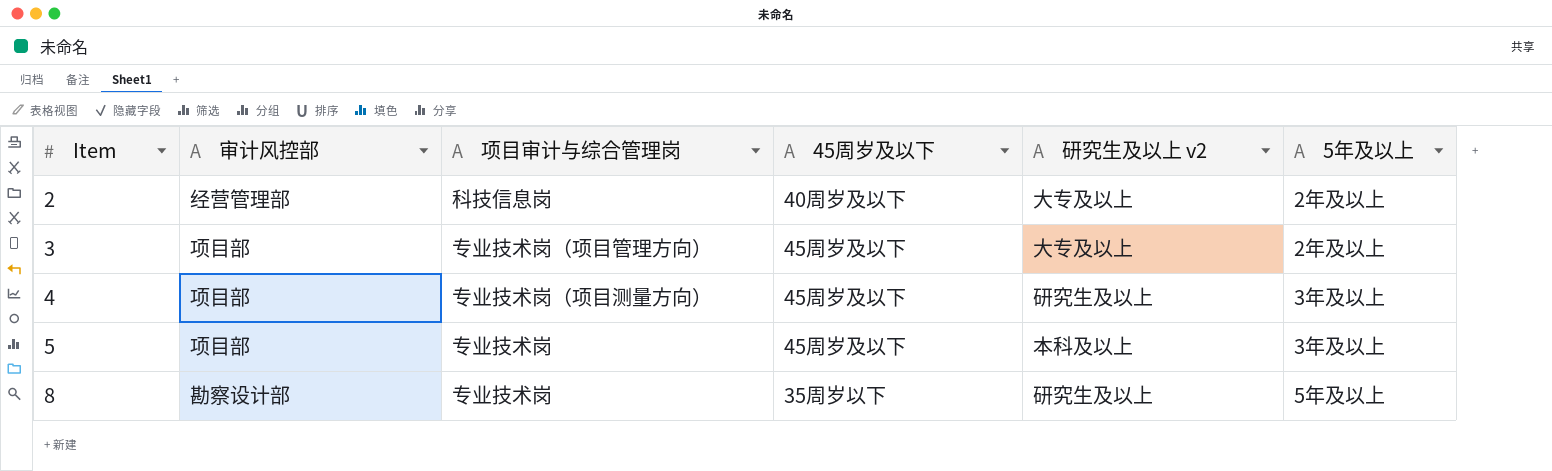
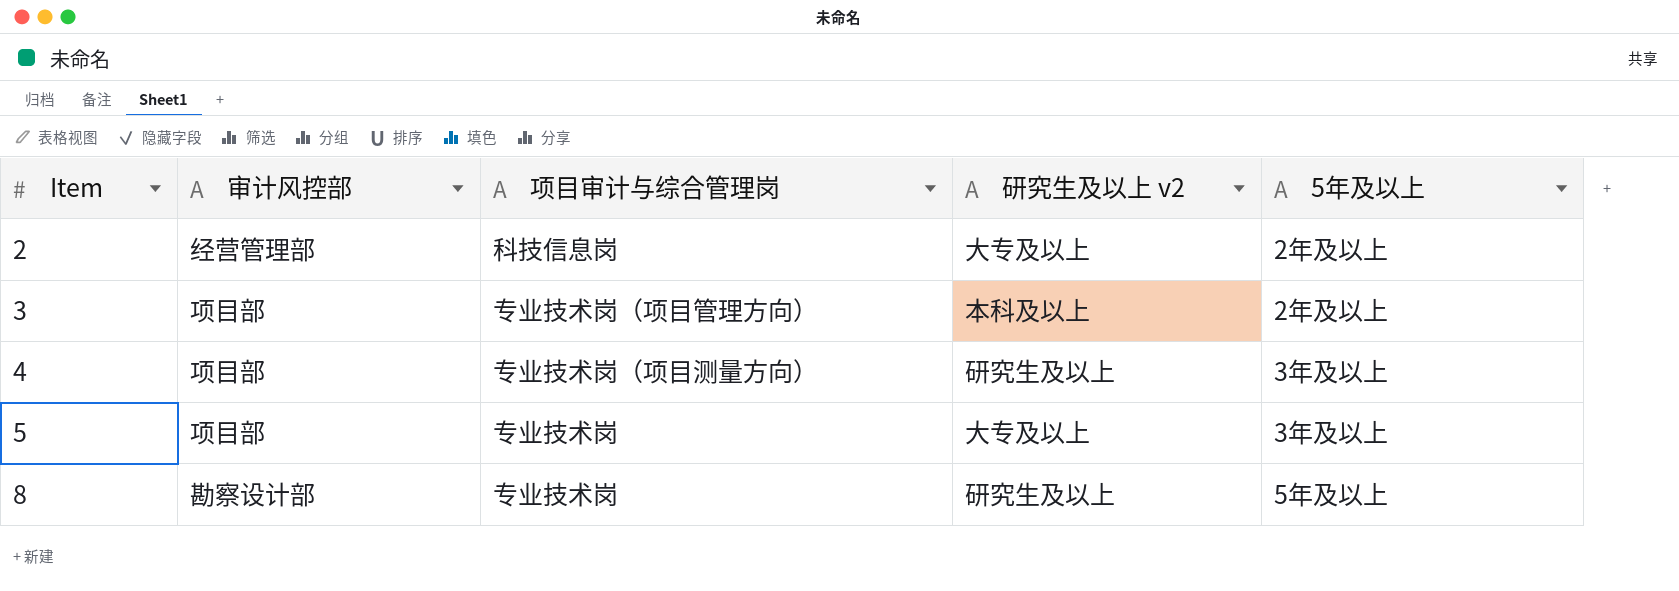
column 45周岁及以下 | position: 4 -> none
3 | 研究生及以上 v2: 大专及以上 -> 本科及以上
5 | 研究生及以上 v2: 本科及以上 -> 大专及以上

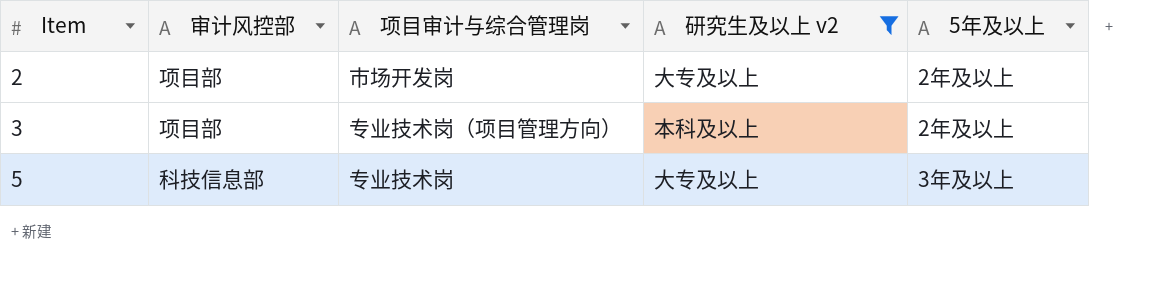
filter: none -> 研究生及以上 v2 != 研究生及以上
2 | 审计风控部: 经营管理部 -> 项目部
2 | 项目审计与综合管理岗: 科技信息岗 -> 市场开发岗
5 | 审计风控部: 项目部 -> 科技信息部

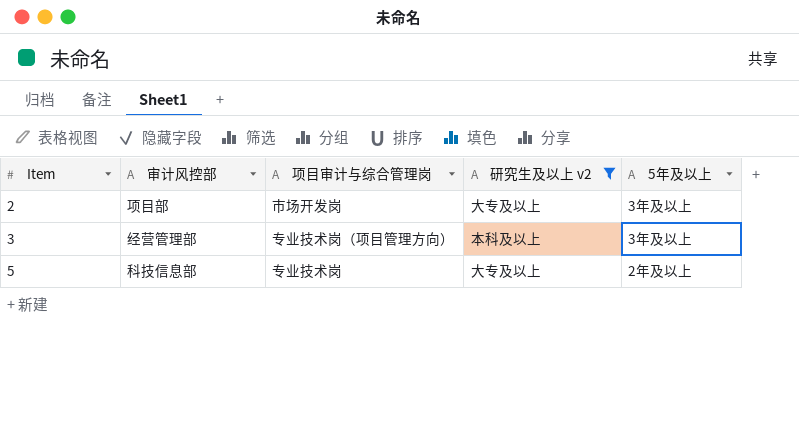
2 | 5年及以上: 2年及以上 -> 3年及以上
3 | 审计风控部: 项目部 -> 经营管理部
3 | 5年及以上: 2年及以上 -> 3年及以上
5 | 5年及以上: 3年及以上 -> 2年及以上

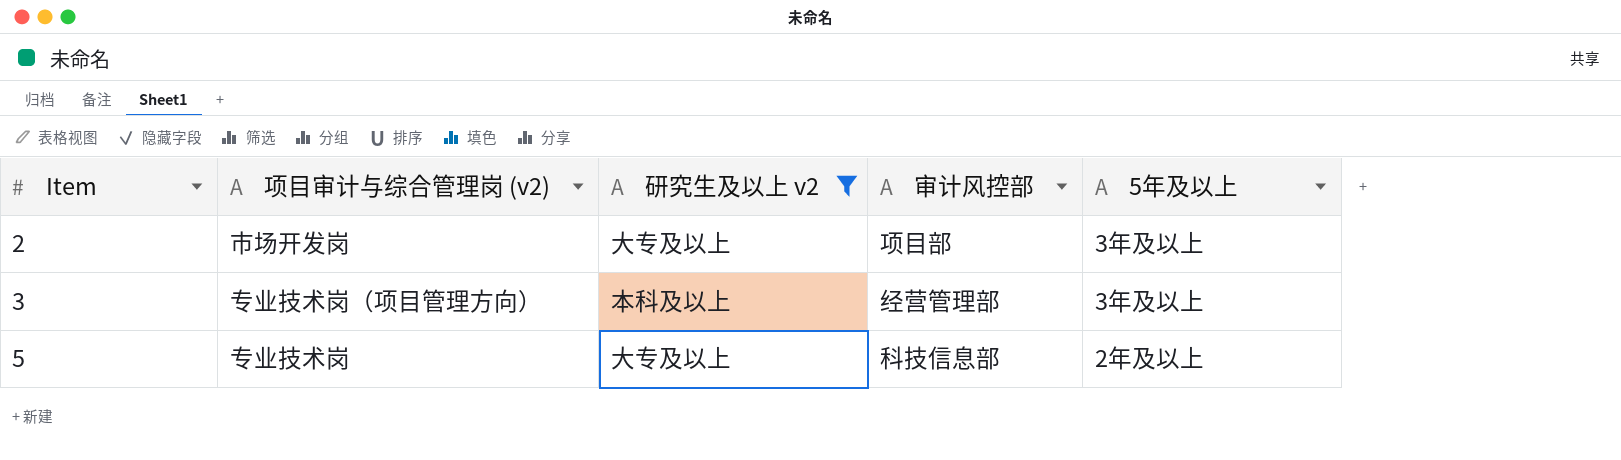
column name: 项目审计与综合管理岗 -> 项目审计与综合管理岗 (v2)
column 审计风控部 | position: 2 -> 4

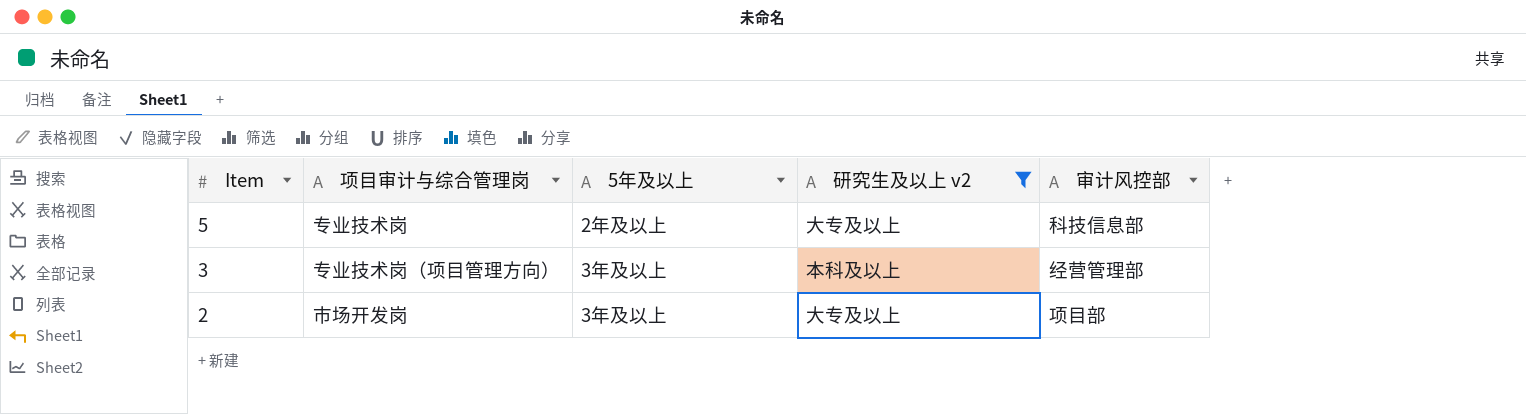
row order: Item ascending -> Item descending
column name: 项目审计与综合管理岗 (v2) -> 项目审计与综合管理岗
column 5年及以上 | position: 5 -> 3

